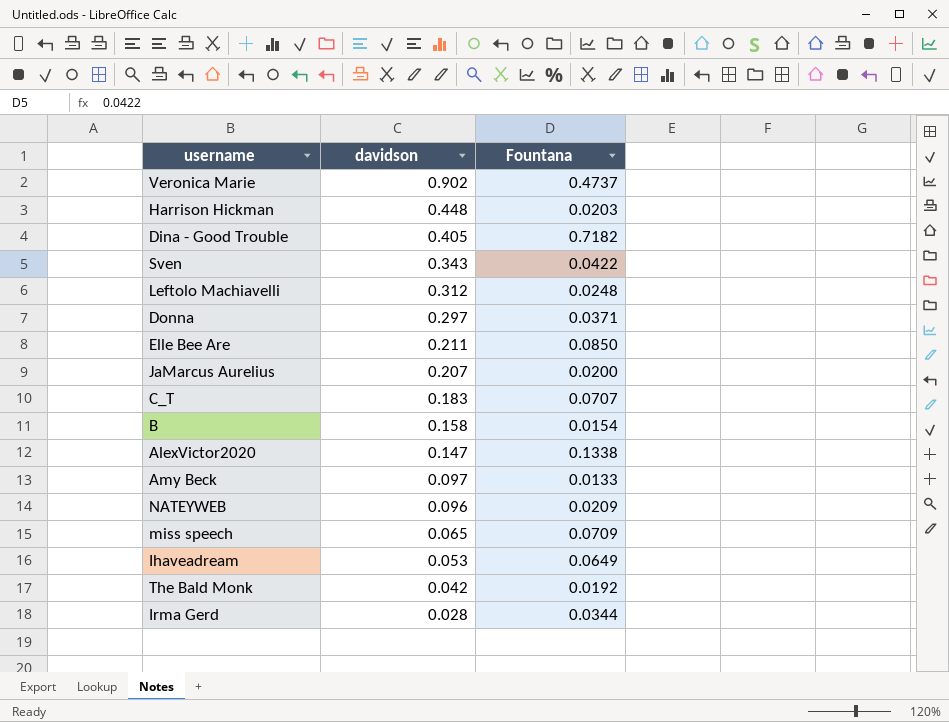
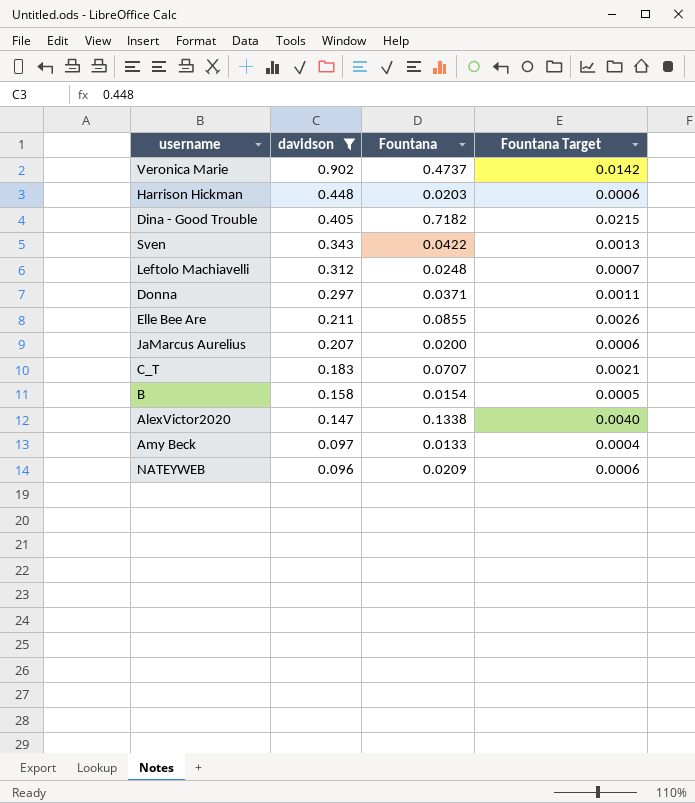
filter: none -> davidson >= 0.096
column Fountana Target | formula: none -> [Fountana] * 0.03
Elle Bee Are | Fountana: 0.0850 -> 0.0855

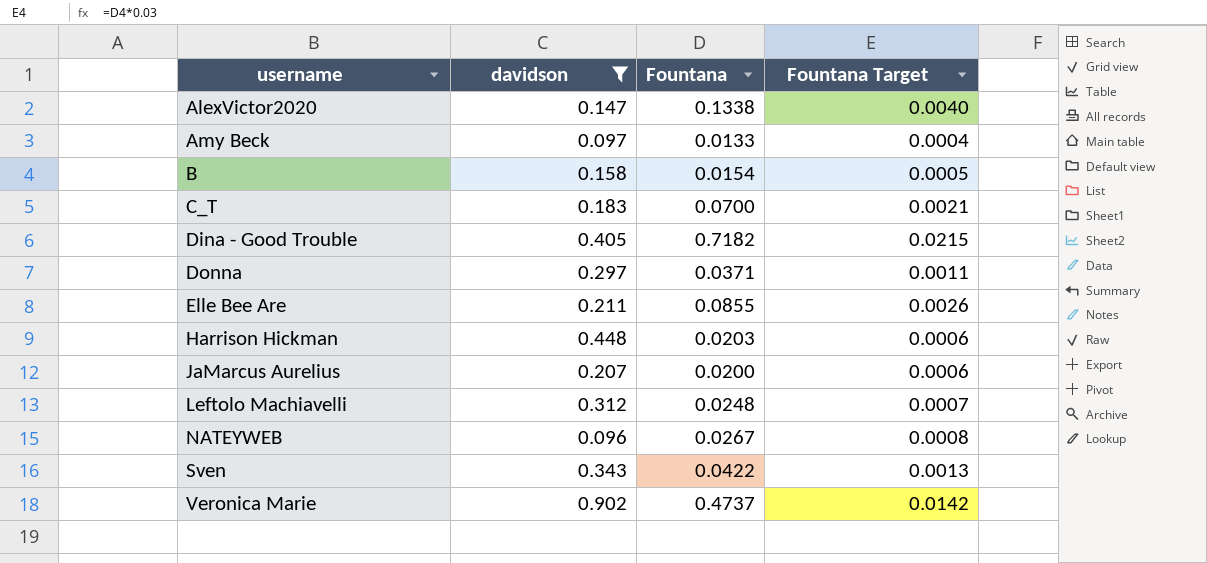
row order: davidson descending -> username ascending
C_T | Fountana: 0.0707 -> 0.0700
NATEYWEB | Fountana: 0.0209 -> 0.0267
NATEYWEB | Fountana Target: 0.0006 -> 0.0008

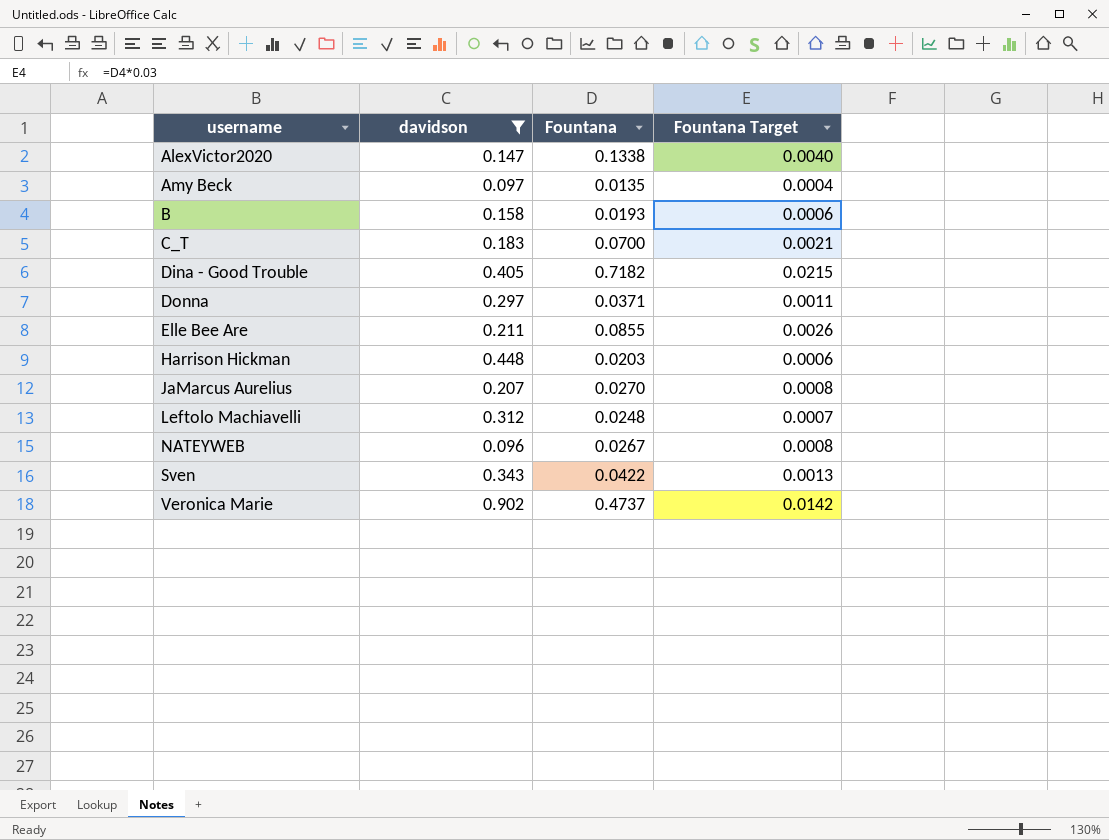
Amy Beck | Fountana: 0.0133 -> 0.0135
B | Fountana: 0.0154 -> 0.0193
B | Fountana Target: 0.0005 -> 0.0006
JaMarcus Aurelius | Fountana: 0.0200 -> 0.0270
JaMarcus Aurelius | Fountana Target: 0.0006 -> 0.0008

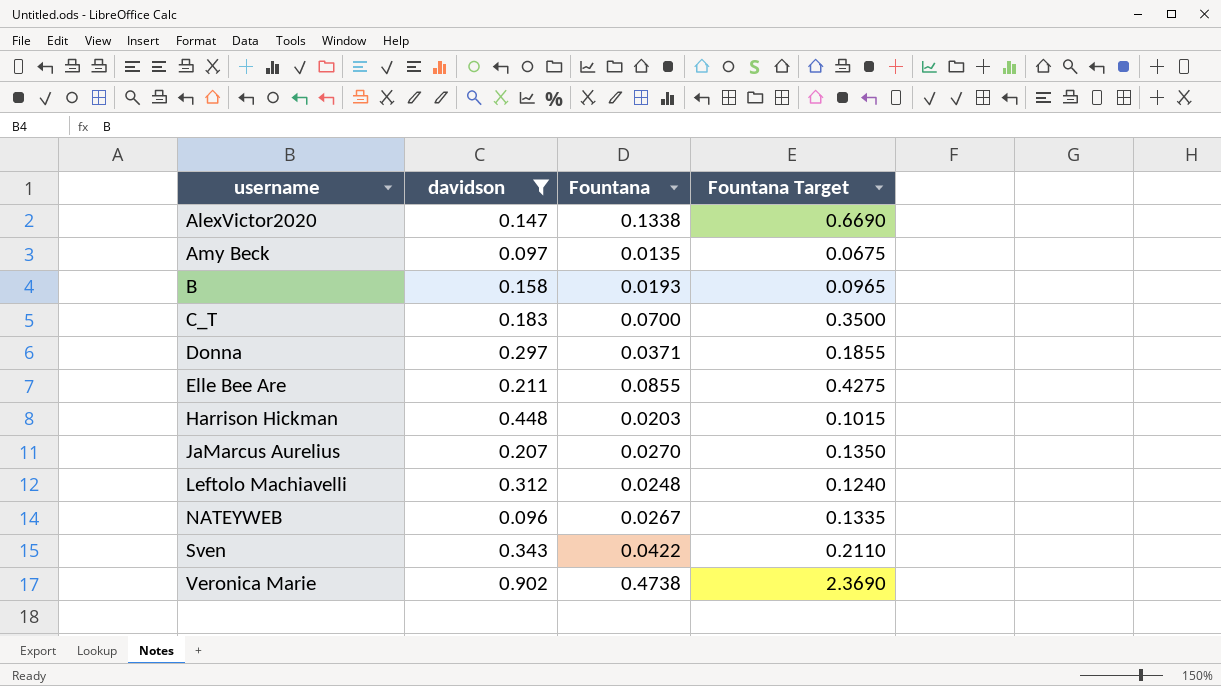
column Fountana Target | formula: [Fountana] * 0.03 -> [Fountana] * 5
row Dina - Good Trouble: 0.405 | 0.7182 | 0.0215 -> none
Veronica Marie | Fountana: 0.4737 -> 0.4738

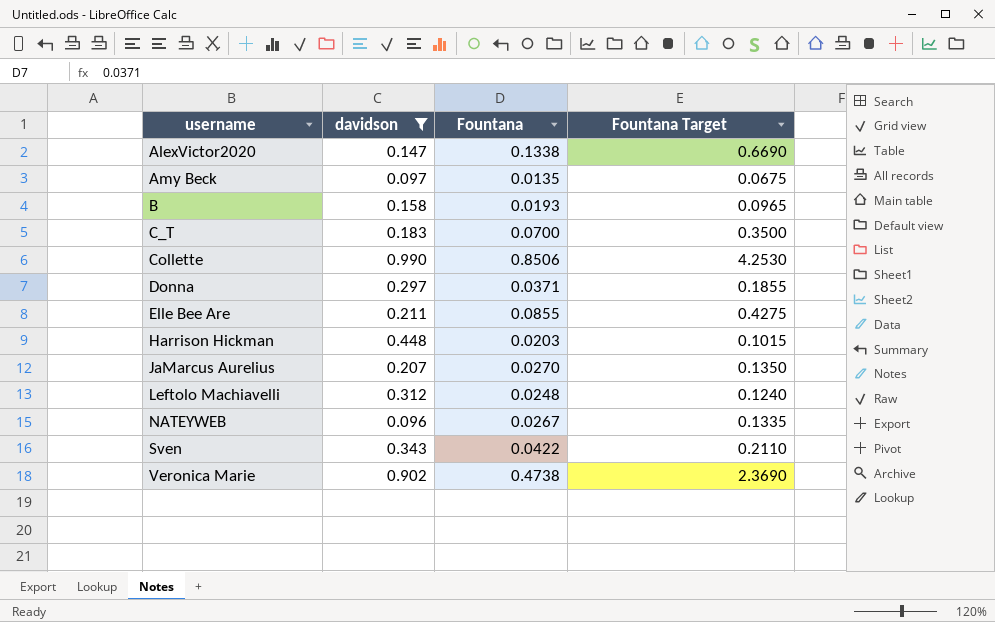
row Collette: none -> 0.990 | 0.8506 | 4.2530

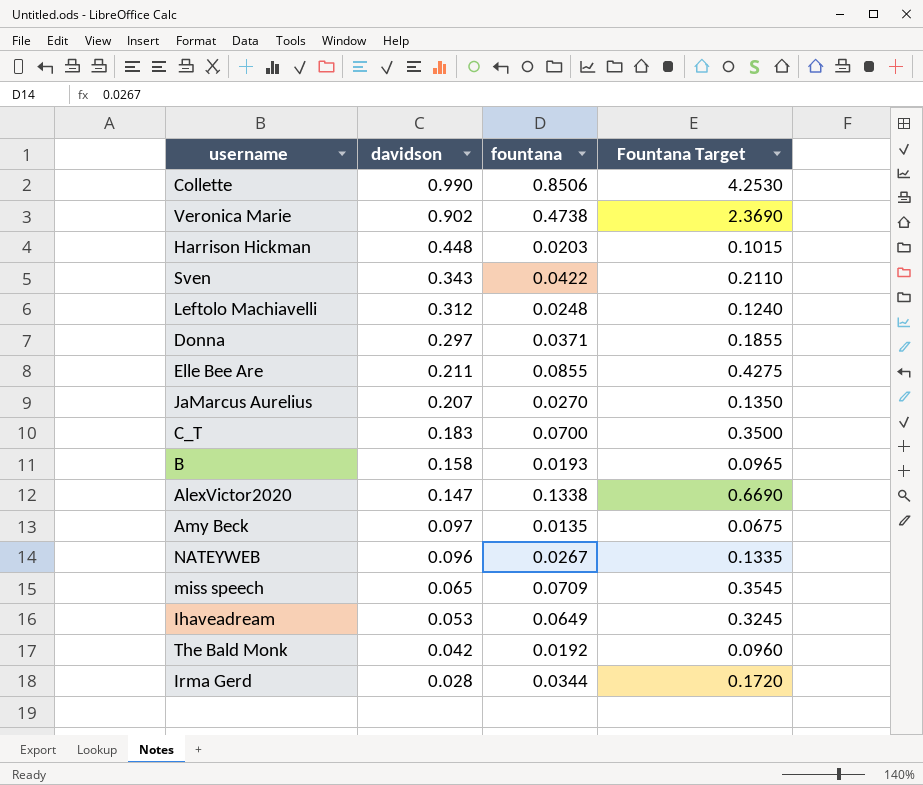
filter: davidson >= 0.096 -> none
row order: username ascending -> davidson descending
column name: Fountana -> fountana

